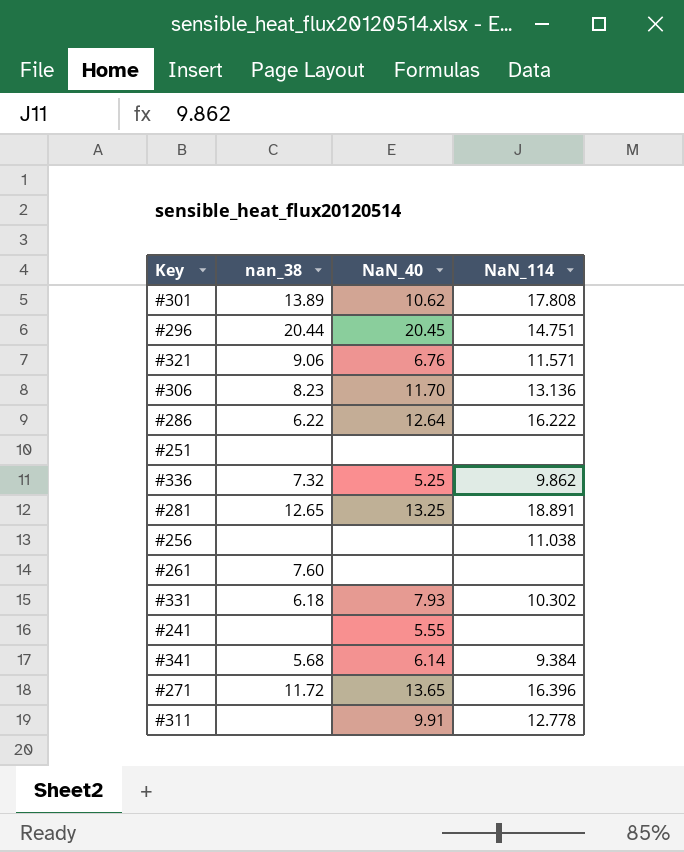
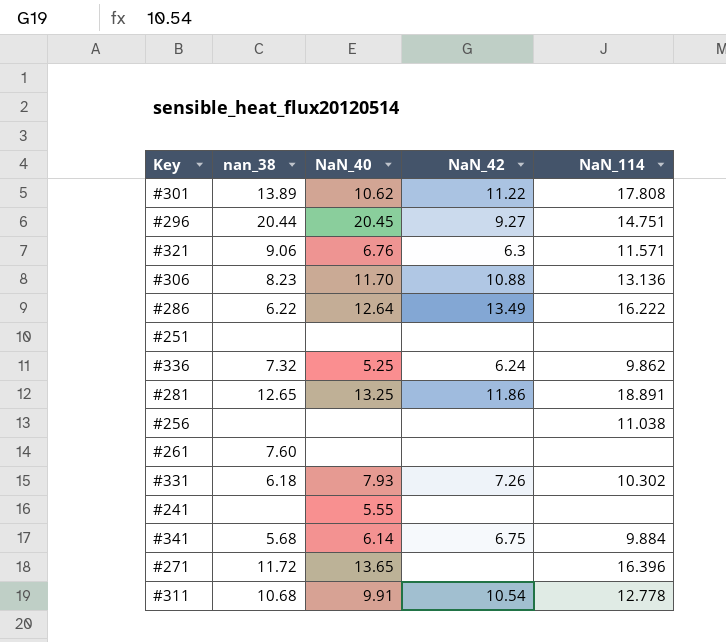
column NaN_42 | position: none -> 4
#341 | NaN_114: 9.384 -> 9.884
#311 | nan_38: none -> 10.68

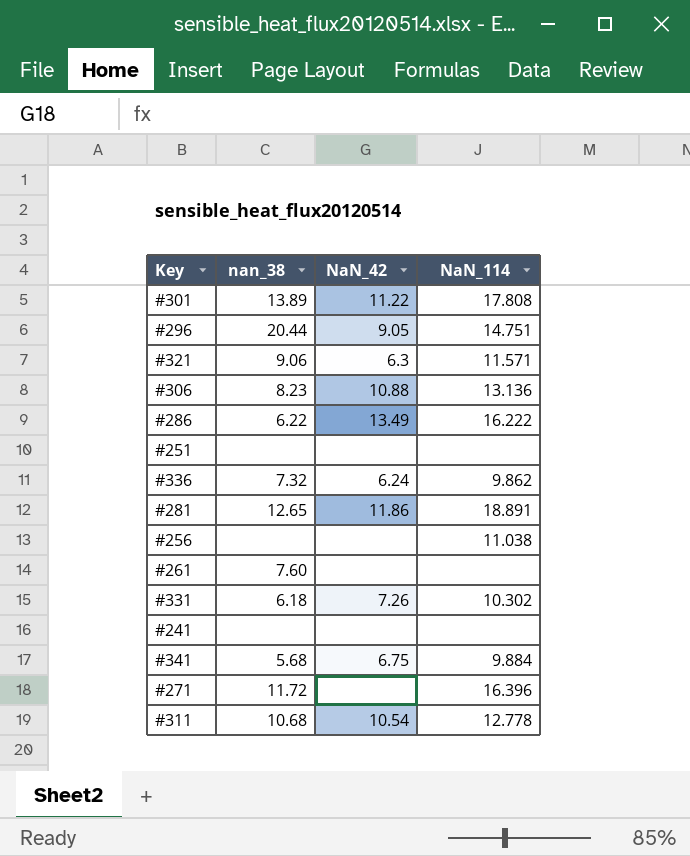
column NaN_40 | position: 3 -> none
#296 | NaN_42: 9.27 -> 9.05

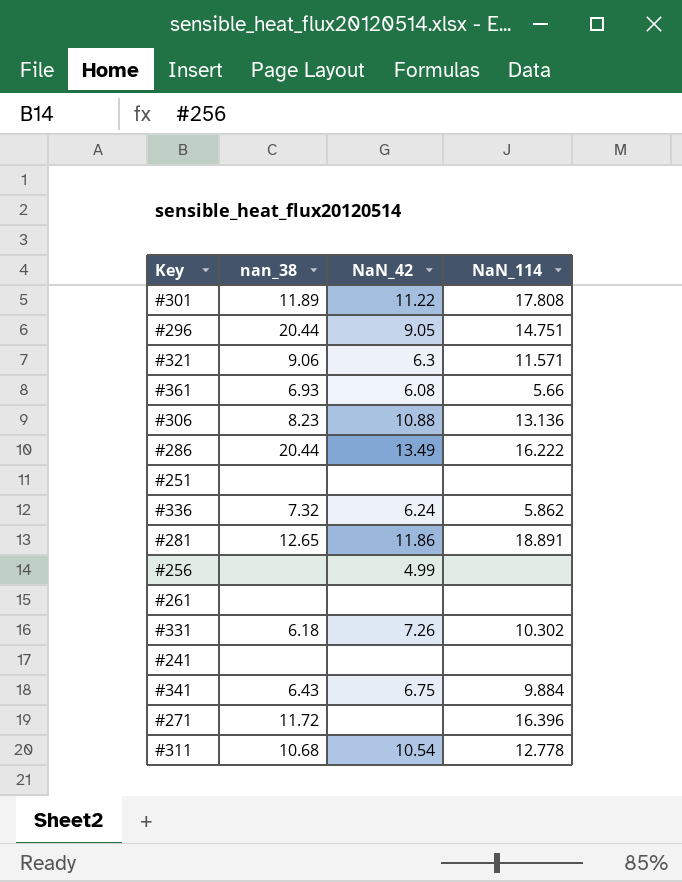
#301 | nan_38: 13.89 -> 11.89
row #361: none -> 6.93 | 6.08 | 5.66
#286 | nan_38: 6.22 -> 20.44
#336 | NaN_114: 9.862 -> 5.862
#256 | NaN_42: none -> 4.99
#256 | NaN_114: 11.038 -> none
#261 | nan_38: 7.60 -> none
#341 | nan_38: 5.68 -> 6.43

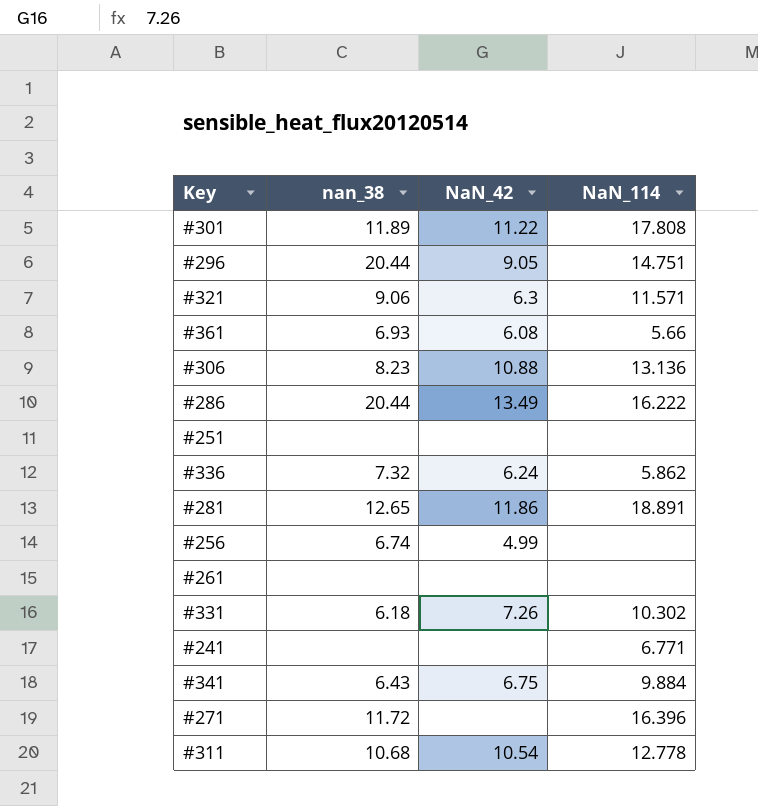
#256 | nan_38: none -> 6.74
#241 | NaN_114: none -> 6.771

